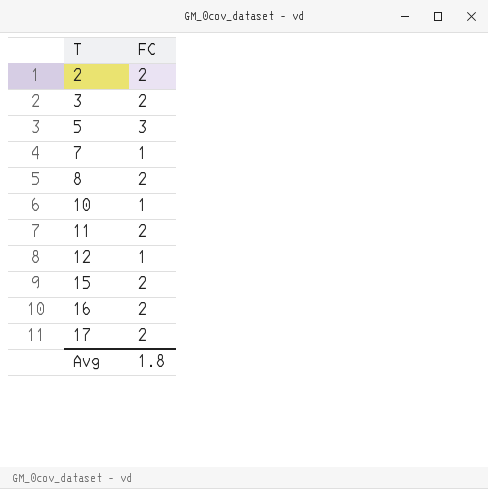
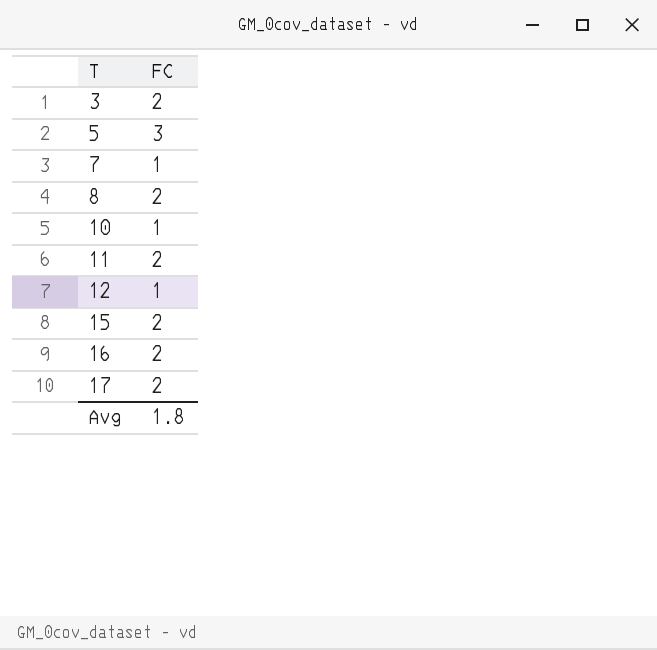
row 2: 2 -> none

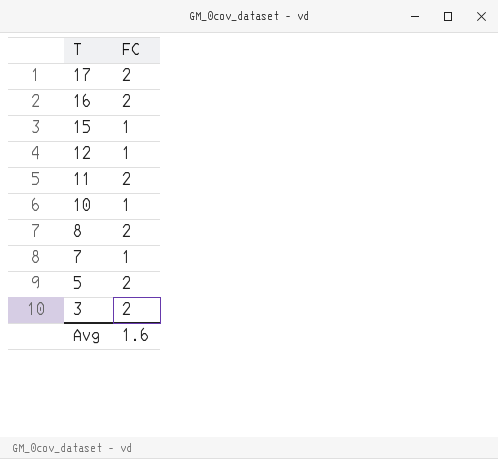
row order: T ascending -> T descending
15 | FC: 2 -> 1
5 | FC: 3 -> 2
Avg | FC: 1.8 -> 1.6

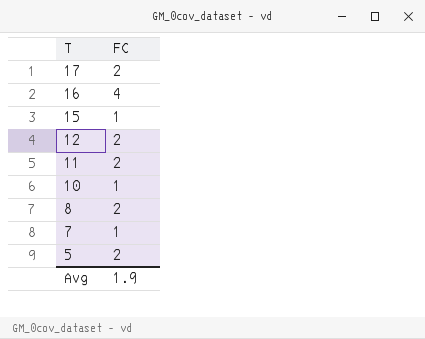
row 3: 2 -> none
16 | FC: 2 -> 4
12 | FC: 1 -> 2
Avg | FC: 1.6 -> 1.9

